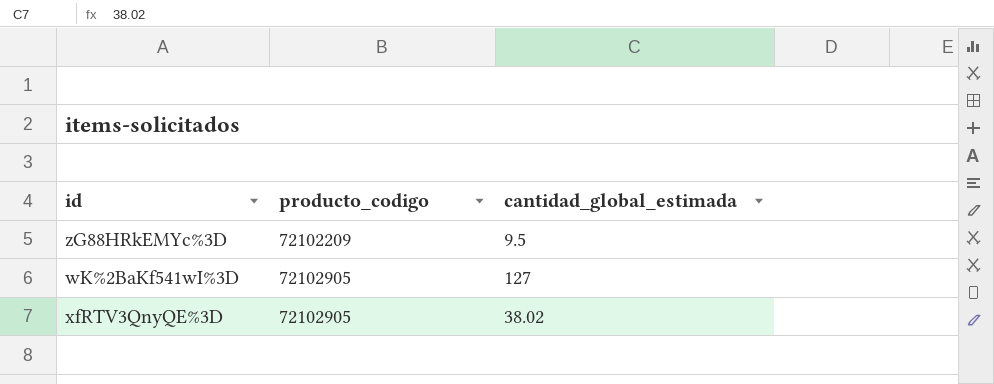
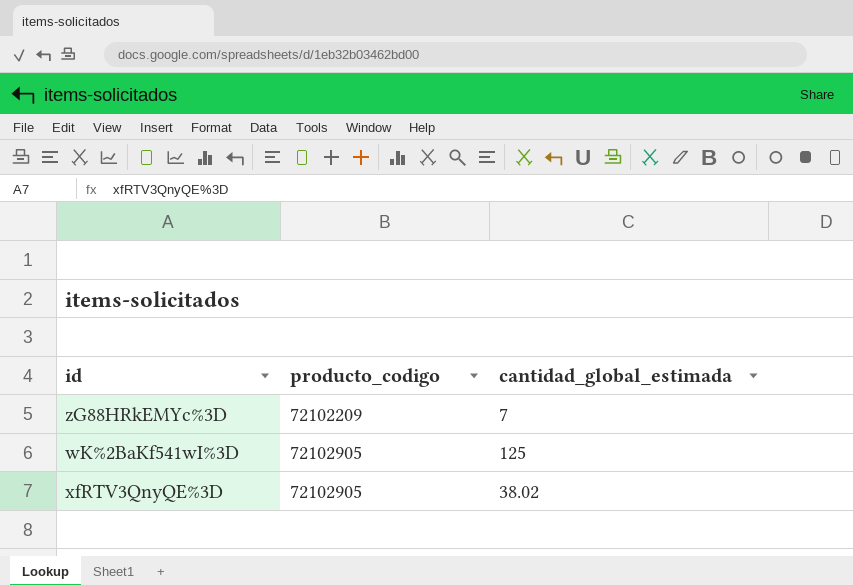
zG88HRkEMYc%3D | cantidad_global_estimada: 9.5 -> 7
wK%2BaKf541wI%3D | cantidad_global_estimada: 127 -> 125

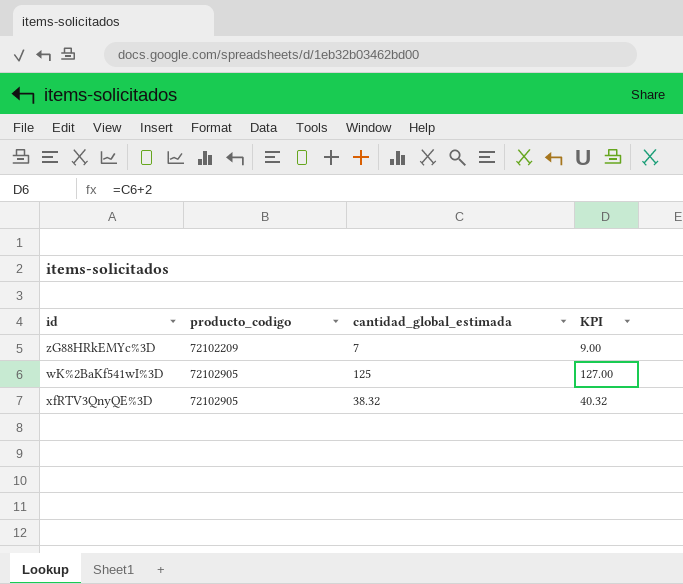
column KPI | formula: none -> [cantidad_global_estimada] + 2
xfRTV3QnyQE%3D | cantidad_global_estimada: 38.02 -> 38.32

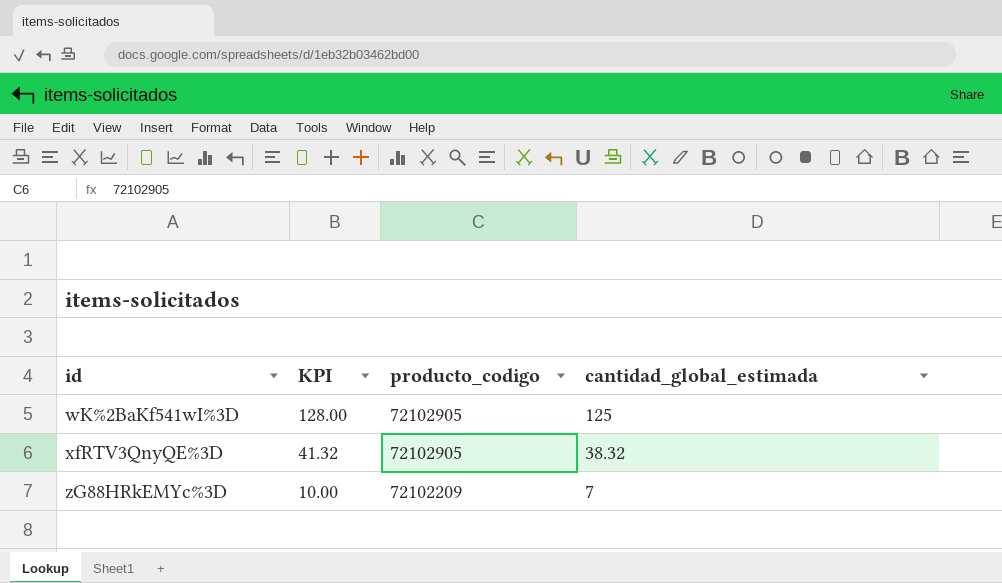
row order: producto_codigo ascending -> id ascending
column KPI | formula: [cantidad_global_estimada] + 2 -> [cantidad_global_estimada] + 3
column KPI | position: 4 -> 2

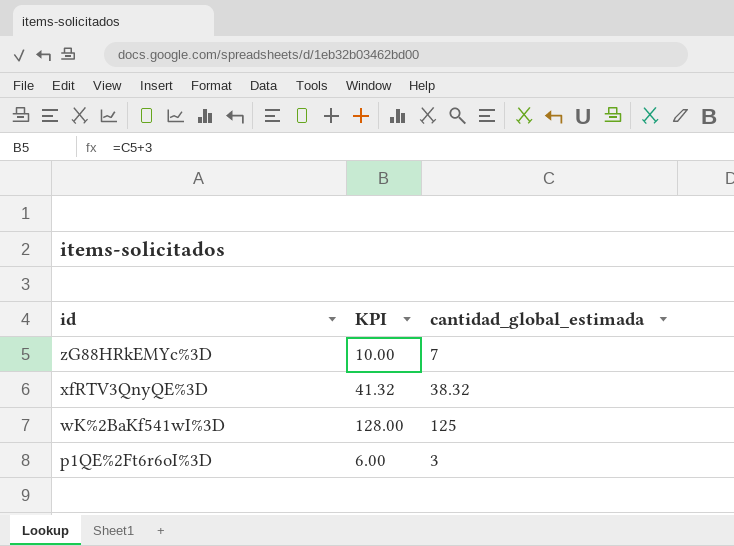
row order: id ascending -> id descending
column producto_codigo | position: 3 -> none
row p1QE%2Ft6r6oI%3D: none -> 6.00 | 3

